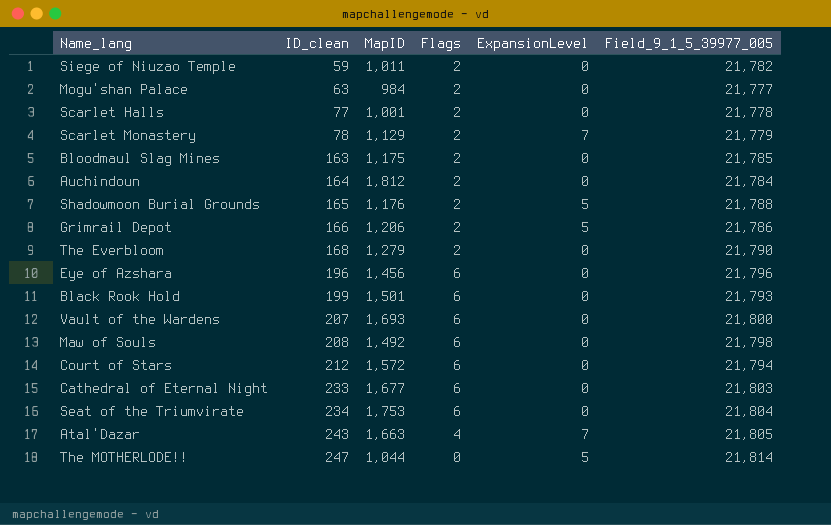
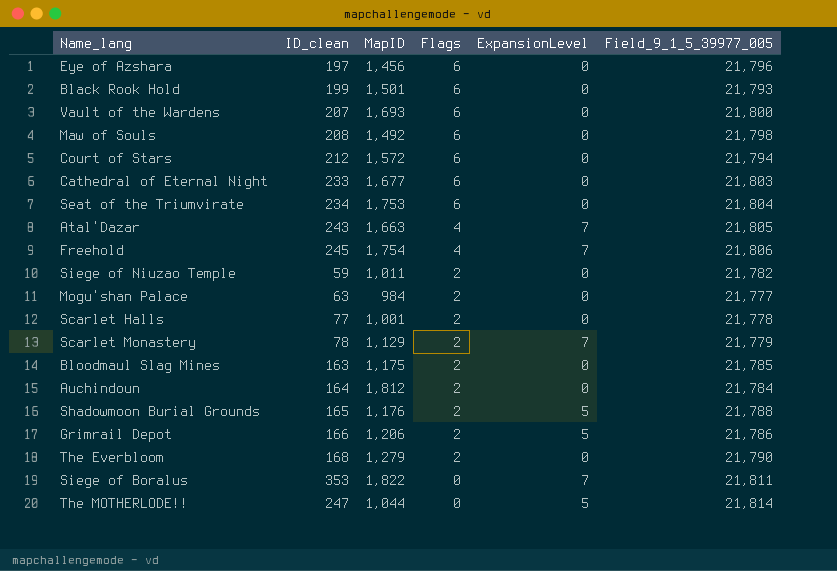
row order: ID_clean ascending -> Flags descending
Eye of Azshara | ID_clean: 196 -> 197
row Freehold: none -> 245 | 1,754 | 4 | 7 | 21,806
row Siege of Boralus: none -> 353 | 1,822 | 0 | 7 | 21,811

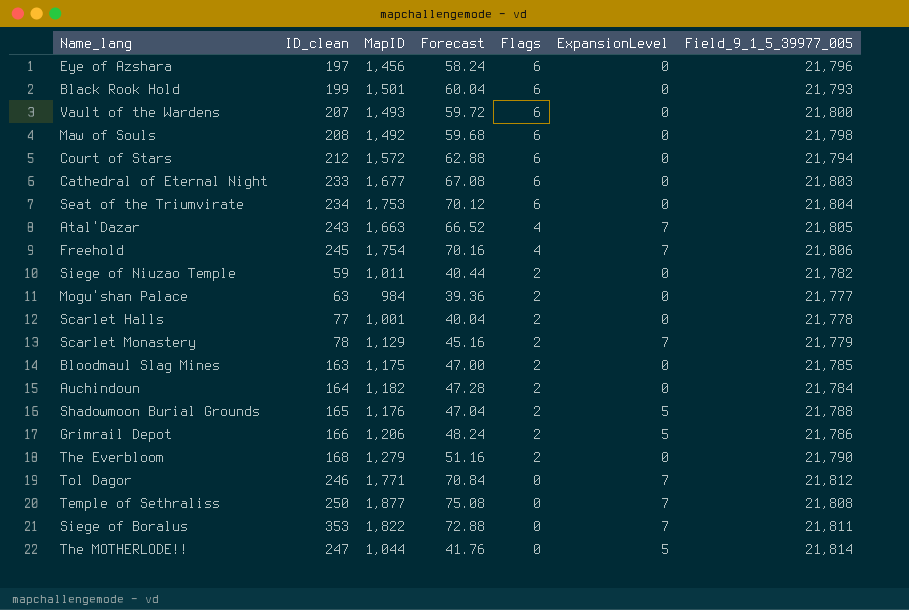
column Forecast | formula: none -> [MapID] * 0.04
Vault of the Wardens | MapID: 1,693 -> 1,493
Auchindoun | MapID: 1,812 -> 1,182
row Tol Dagor: none -> 246 | 1,771 | 70.84 | 0 | 7 | 21,812
row Temple of Sethraliss: none -> 250 | 1,877 | 75.08 | 0 | 7 | 21,808

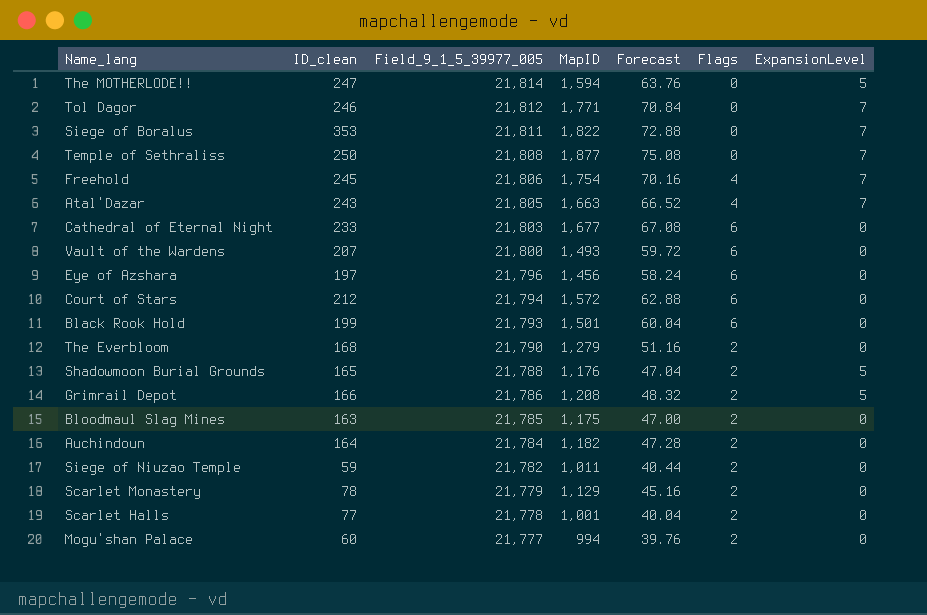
row order: Flags descending -> Field_9_1_5_39977_005 descending
column Field_9_1_5_39977_005 | position: 7 -> 3
row Maw of Souls: 208 | 1,492 | 59.68 | 6 | 0 | 21,798 -> none
row Seat of the Triumvirate: 234 | 1,753 | 70.12 | 6 | 0 | 21,804 -> none
The MOTHERLODE!! | MapID: 1,044 -> 1,594
The MOTHERLODE!! | Forecast: 41.76 -> 63.76
Grimrail Depot | MapID: 1,206 -> 1,208
Grimrail Depot | Forecast: 48.24 -> 48.32
Scarlet Monastery | ExpansionLevel: 7 -> 0
Mogu'shan Palace | ID_clean: 63 -> 60
Mogu'shan Palace | MapID: 984 -> 994
Mogu'shan Palace | Forecast: 39.36 -> 39.76

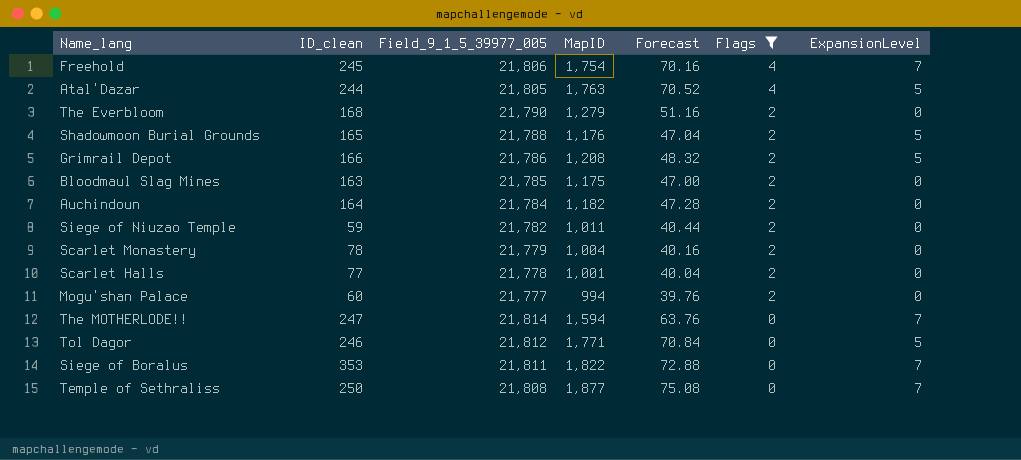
filter: none -> Flags != 6
row order: Field_9_1_5_39977_005 descending -> Flags descending
Atal'Dazar | ID_clean: 243 -> 244
Atal'Dazar | MapID: 1,663 -> 1,763
Atal'Dazar | Forecast: 66.52 -> 70.52
Atal'Dazar | ExpansionLevel: 7 -> 5
Scarlet Monastery | MapID: 1,129 -> 1,004
Scarlet Monastery | Forecast: 45.16 -> 40.16
The MOTHERLODE!! | ExpansionLevel: 5 -> 7
Tol Dagor | ExpansionLevel: 7 -> 5

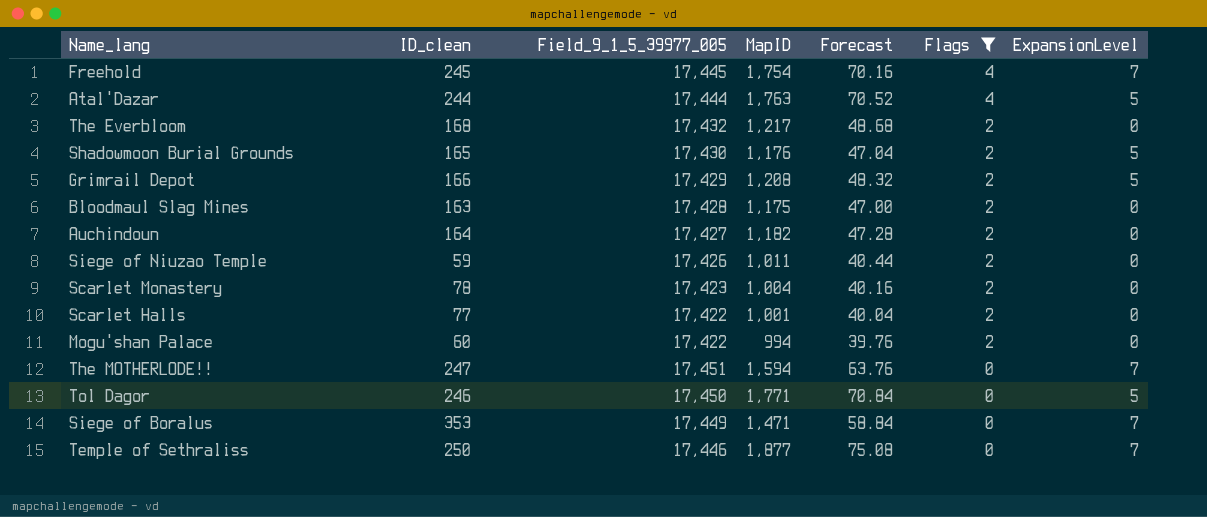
Freehold | Field_9_1_5_39977_005: 21,806 -> 17,445
Atal'Dazar | Field_9_1_5_39977_005: 21,805 -> 17,444
The Everbloom | Field_9_1_5_39977_005: 21,790 -> 17,432
The Everbloom | MapID: 1,279 -> 1,217
The Everbloom | Forecast: 51.16 -> 48.68
Shadowmoon Burial Grounds | Field_9_1_5_39977_005: 21,788 -> 17,430
Grimrail Depot | Field_9_1_5_39977_005: 21,786 -> 17,429
Bloodmaul Slag Mines | Field_9_1_5_39977_005: 21,785 -> 17,428
Auchindoun | Field_9_1_5_39977_005: 21,784 -> 17,427
Siege of Niuzao Temple | Field_9_1_5_39977_005: 21,782 -> 17,426
Scarlet Monastery | Field_9_1_5_39977_005: 21,779 -> 17,423
Scarlet Halls | Field_9_1_5_39977_005: 21,778 -> 17,422
Mogu'shan Palace | Field_9_1_5_39977_005: 21,777 -> 17,422
The MOTHERLODE!! | Field_9_1_5_39977_005: 21,814 -> 17,451
Tol Dagor | Field_9_1_5_39977_005: 21,812 -> 17,450
Siege of Boralus | Field_9_1_5_39977_005: 21,811 -> 17,449
Siege of Boralus | MapID: 1,822 -> 1,471
Siege of Boralus | Forecast: 72.88 -> 58.84
Temple of Sethraliss | Field_9_1_5_39977_005: 21,808 -> 17,446

